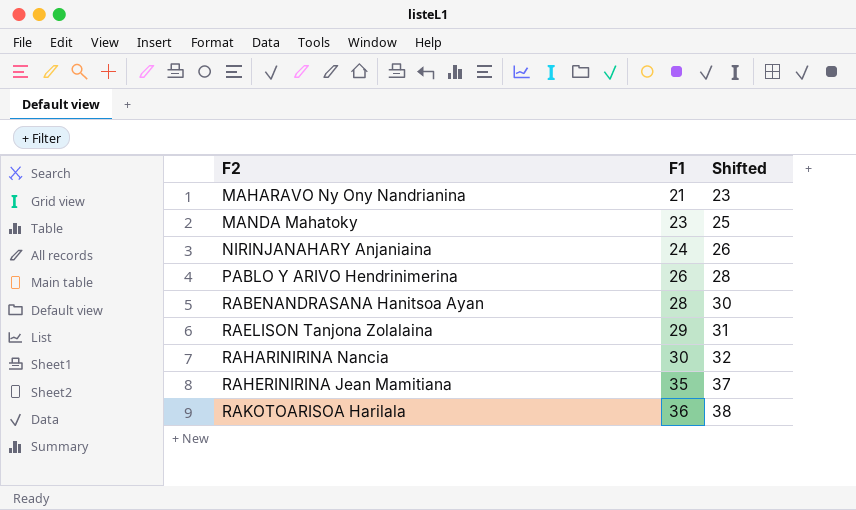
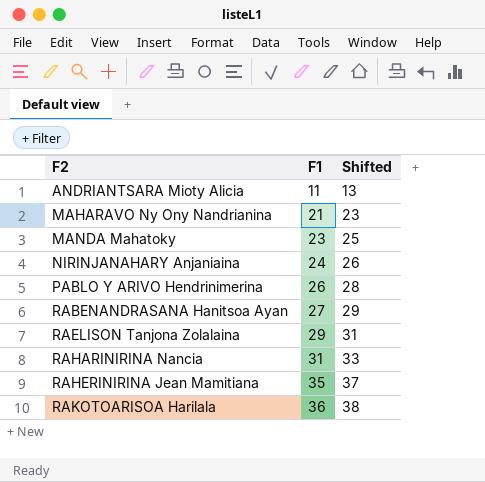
row ANDRIANTSARA Mioty Alicia: none -> 11 | 13
RABENANDRASANA Hanitsoa Ayan | F1: 28 -> 27
RABENANDRASANA Hanitsoa Ayan | Shifted: 30 -> 29
RAHARINIRINA Nancia | F1: 30 -> 31
RAHARINIRINA Nancia | Shifted: 32 -> 33

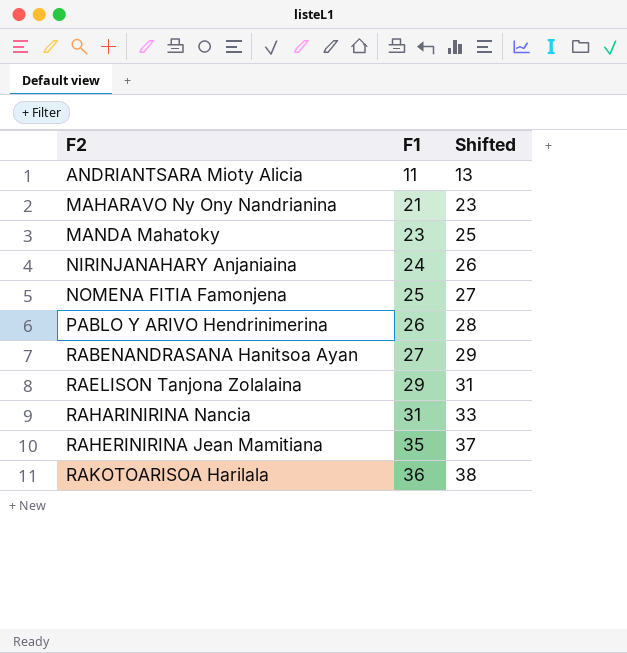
row NOMENA FITIA Famonjena: none -> 25 | 27

